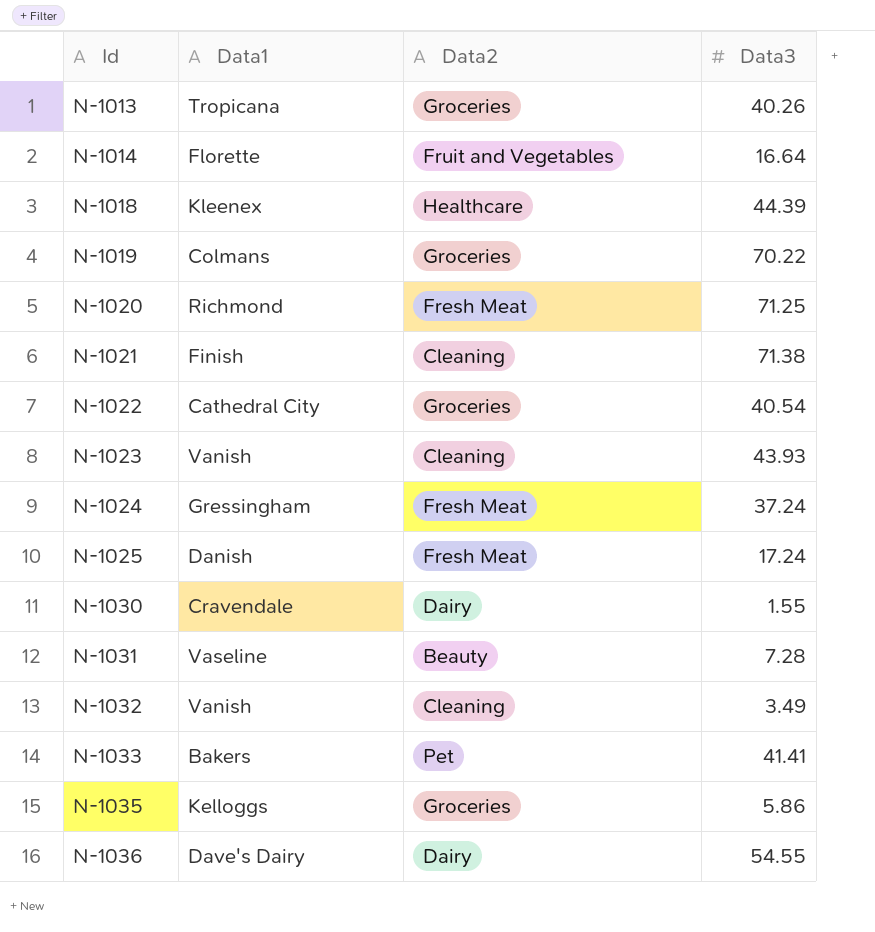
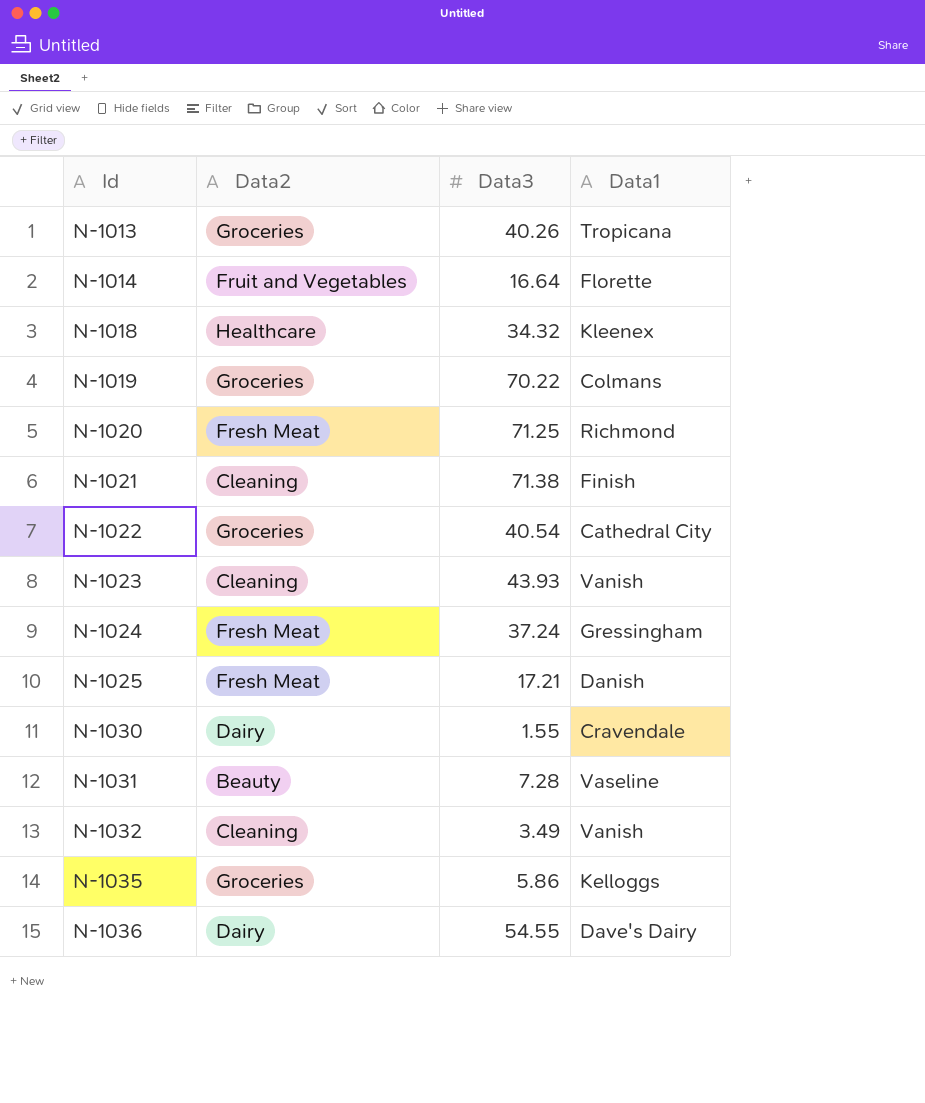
column Data1 | position: 2 -> 4
row N-1033: Bakers | Pet | 41.41 -> none
N-1018 | Data3: 44.39 -> 34.32
N-1025 | Data3: 17.24 -> 17.21

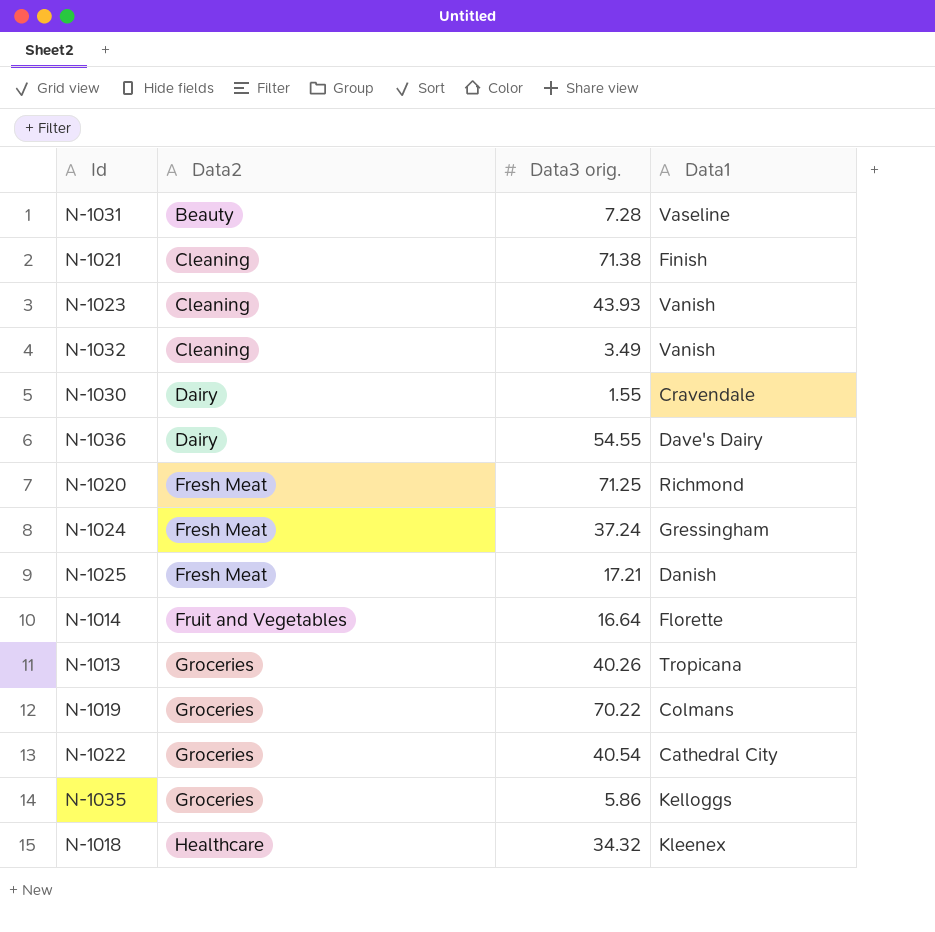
row order: Id ascending -> Data2 ascending
column name: Data3 -> Data3 orig.

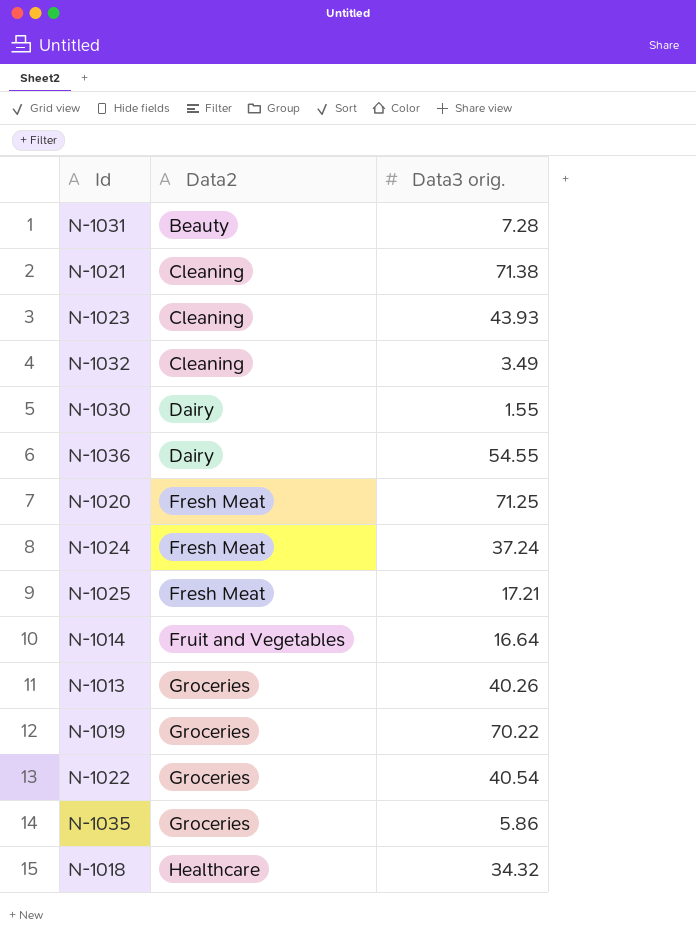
column Data1 | position: 4 -> none

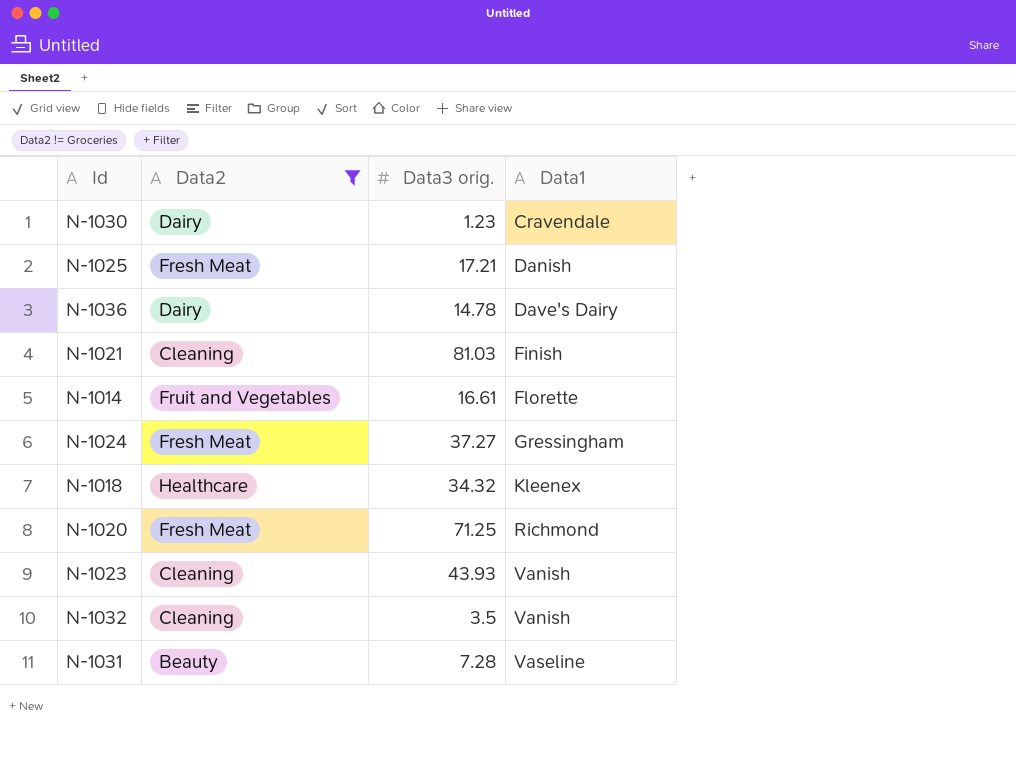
filter: none -> Data2 != Groceries
row order: Data2 ascending -> Data1 ascending
column Data1 | position: none -> 4
N-1030 | Data3 orig.: 1.55 -> 1.23
N-1036 | Data3 orig.: 54.55 -> 14.78
N-1021 | Data3 orig.: 71.38 -> 81.03
N-1014 | Data3 orig.: 16.64 -> 16.61
N-1024 | Data3 orig.: 37.24 -> 37.27
N-1032 | Data3 orig.: 3.49 -> 3.5

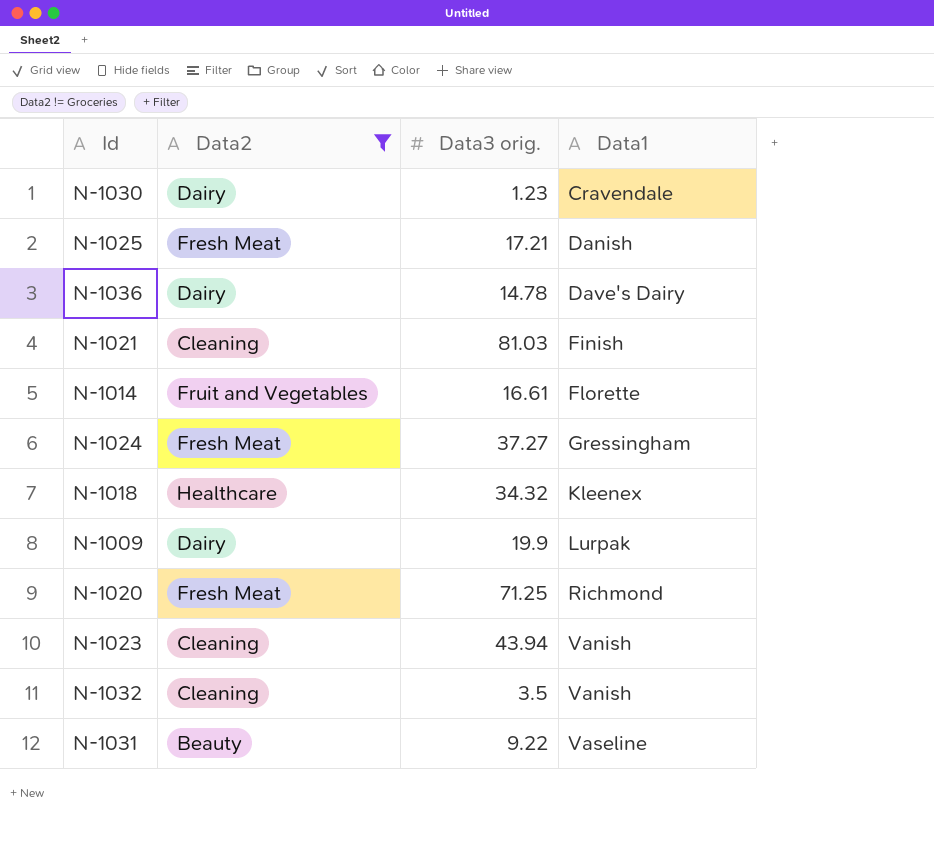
row N-1009: none -> Dairy | 19.9 | Lurpak
N-1023 | Data3 orig.: 43.93 -> 43.94
N-1031 | Data3 orig.: 7.28 -> 9.22

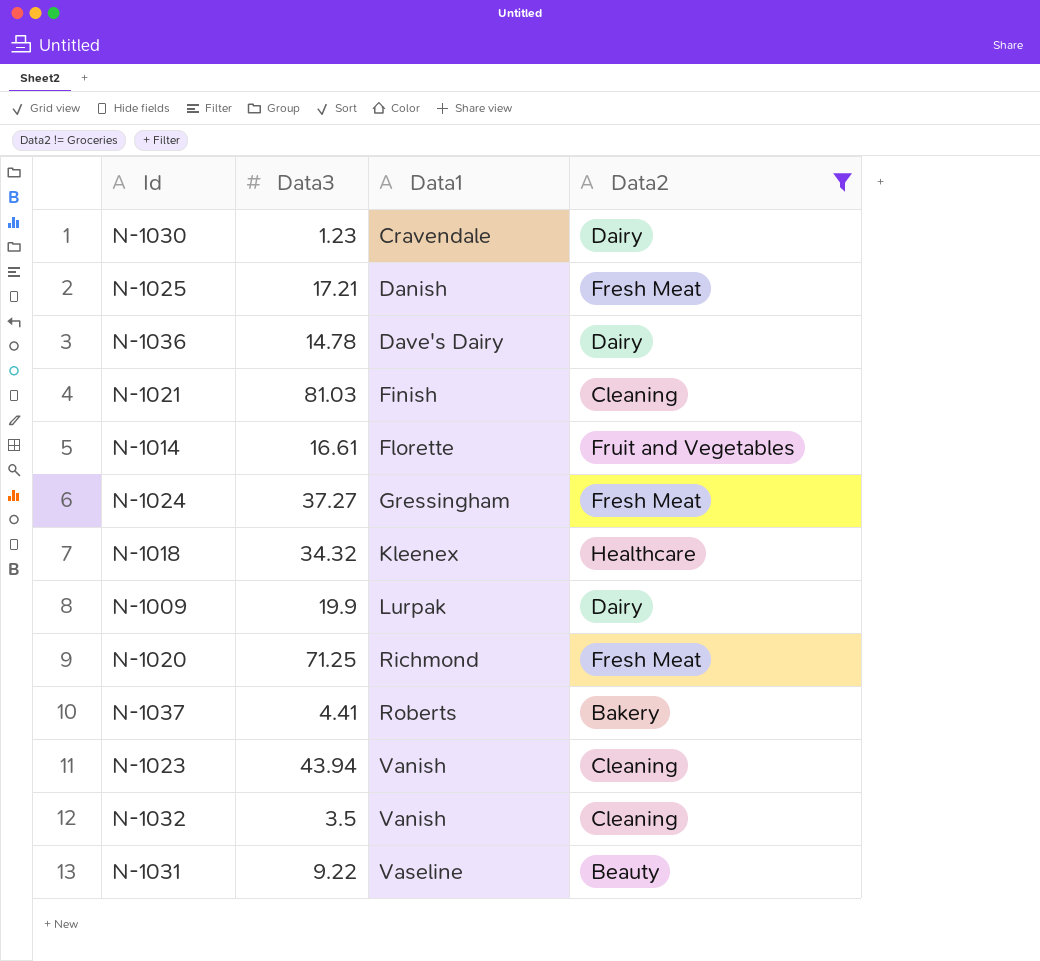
column name: Data3 orig. -> Data3
column Data2 | position: 2 -> 4
row N-1037: none -> 4.41 | Roberts | Bakery

